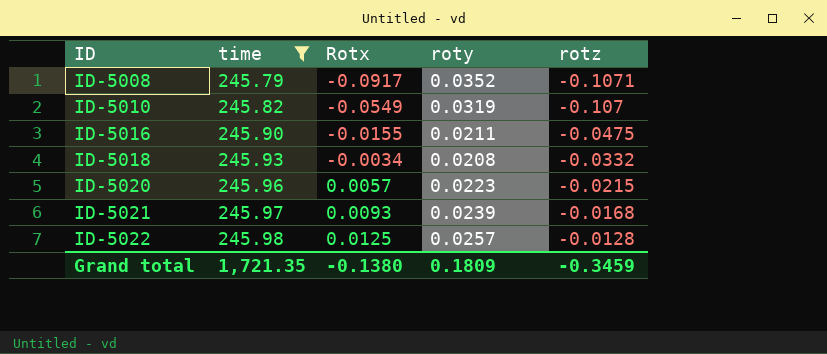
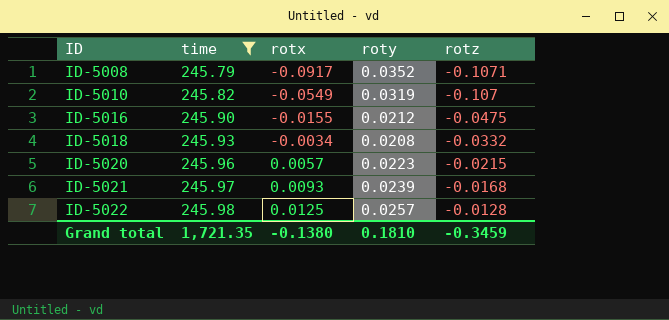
column name: Rotx -> rotx
ID-5016 | roty: 0.0211 -> 0.0212
Grand total | roty: 0.1809 -> 0.1810

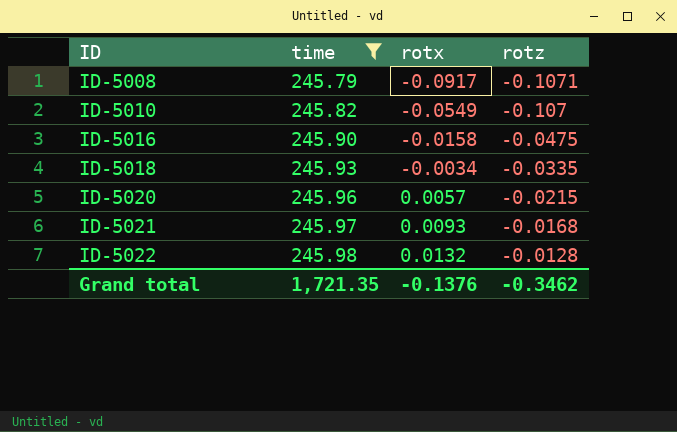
column roty | position: 4 -> none
ID-5016 | rotx: -0.0155 -> -0.0158
ID-5018 | rotz: -0.0332 -> -0.0335
ID-5022 | rotx: 0.0125 -> 0.0132
Grand total | rotx: -0.1380 -> -0.1376
Grand total | rotz: -0.3459 -> -0.3462

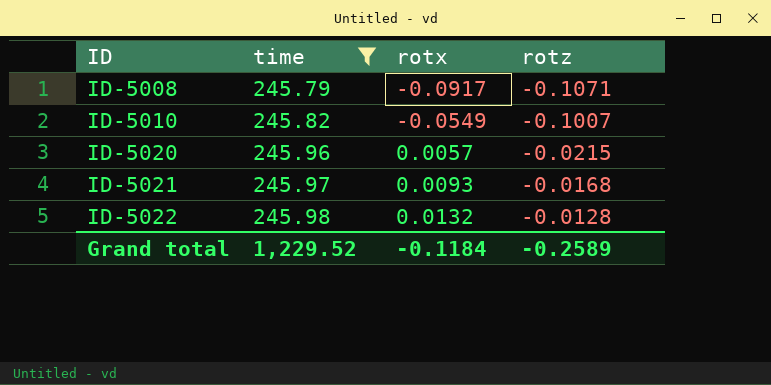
row ID-5016: 245.90 | -0.0158 | -0.0475 -> none
row ID-5018: 245.93 | -0.0034 | -0.0335 -> none
ID-5010 | rotz: -0.107 -> -0.1007
Grand total | time: 1,721.35 -> 1,229.52
Grand total | rotx: -0.1376 -> -0.1184
Grand total | rotz: -0.3462 -> -0.2589

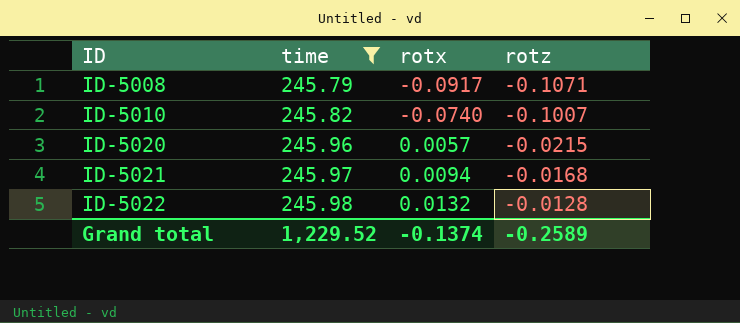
ID-5010 | rotx: -0.0549 -> -0.0740
ID-5021 | rotx: 0.0093 -> 0.0094
Grand total | rotx: -0.1184 -> -0.1374

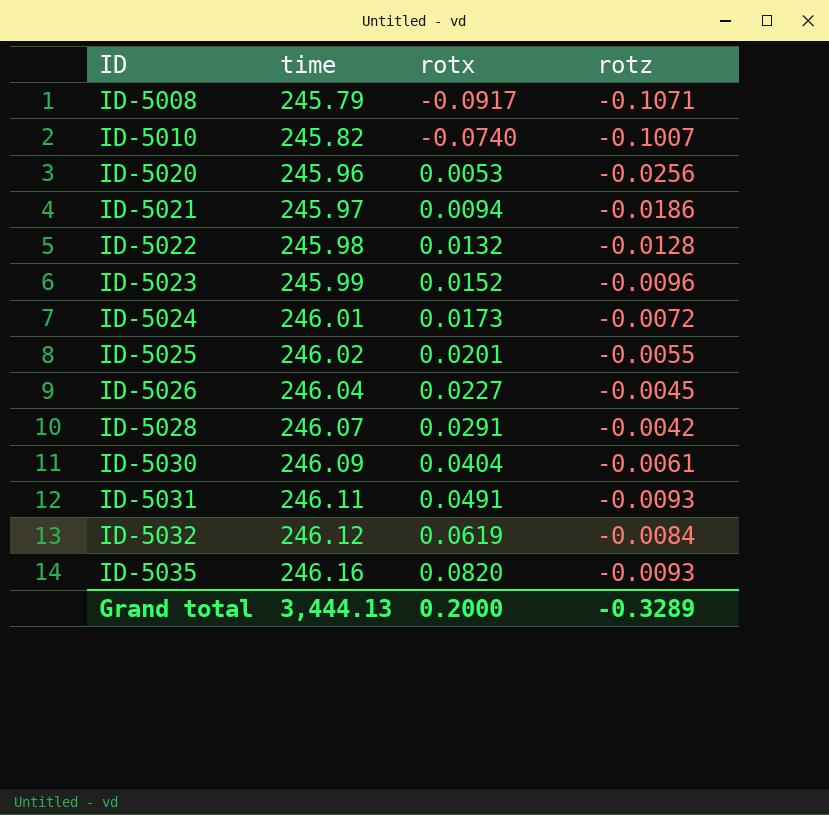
filter: time <= 245.98 -> none
ID-5020 | rotx: 0.0057 -> 0.0053
ID-5020 | rotz: -0.0215 -> -0.0256
ID-5021 | rotz: -0.0168 -> -0.0186
Grand total | time: 1,229.52 -> 3,444.13
Grand total | rotx: -0.1374 -> 0.2000
Grand total | rotz: -0.2589 -> -0.3289

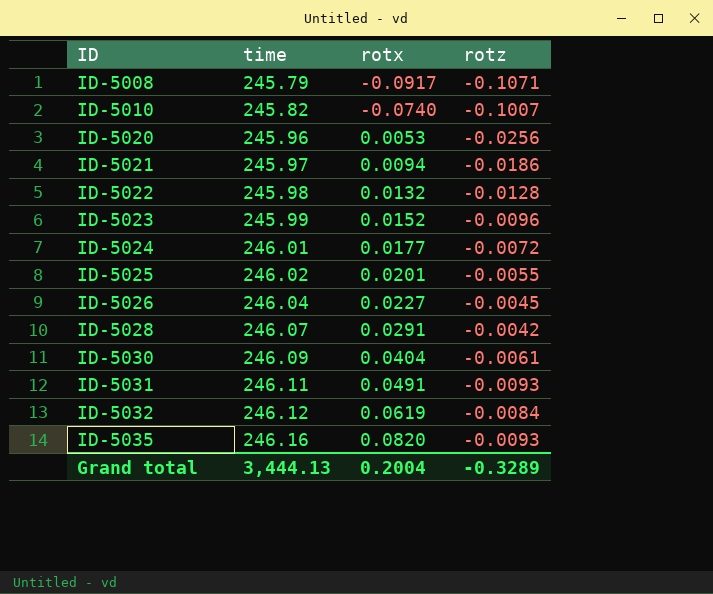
ID-5024 | rotx: 0.0173 -> 0.0177
Grand total | rotx: 0.2000 -> 0.2004

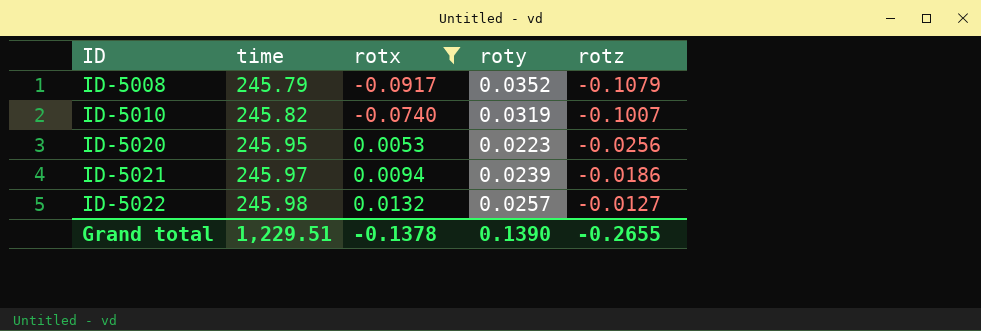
filter: none -> rotx <= 0.0132
column roty | position: none -> 4
ID-5008 | rotz: -0.1071 -> -0.1079
ID-5020 | time: 245.96 -> 245.95
ID-5022 | rotz: -0.0128 -> -0.0127
Grand total | time: 3,444.13 -> 1,229.51
Grand total | rotx: 0.2004 -> -0.1378
Grand total | rotz: -0.3289 -> -0.2655

